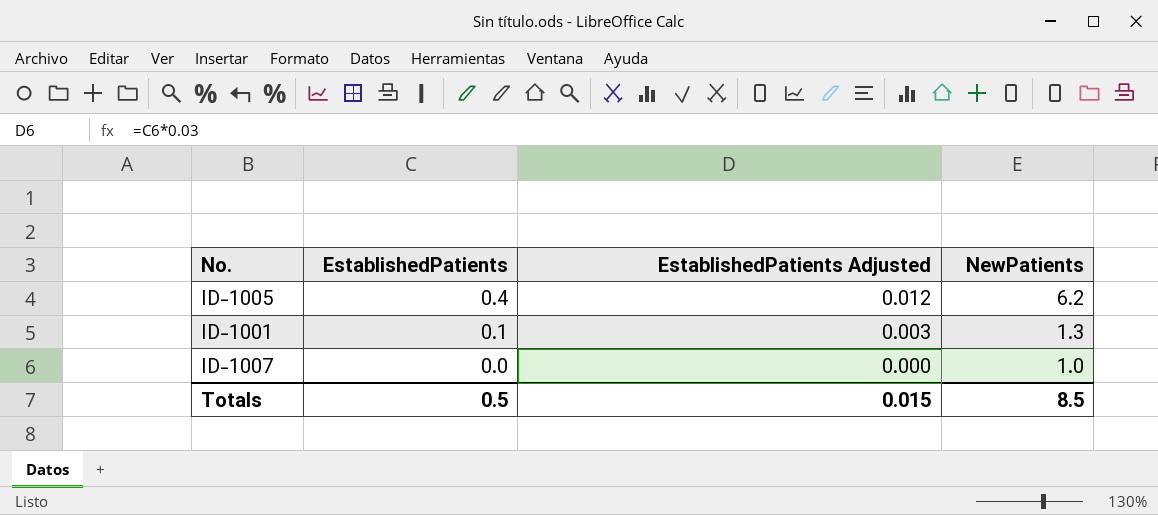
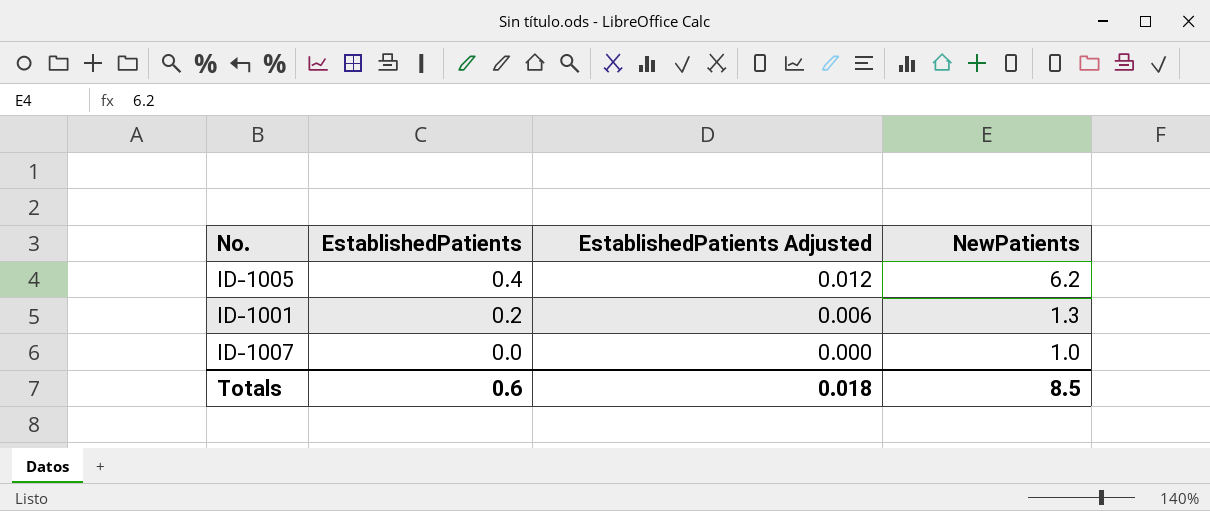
ID-1001 | EstablishedPatients: 0.1 -> 0.2
ID-1001 | EstablishedPatients Adjusted: 0.003 -> 0.006
Totals | EstablishedPatients: 0.5 -> 0.6
Totals | EstablishedPatients Adjusted: 0.015 -> 0.018

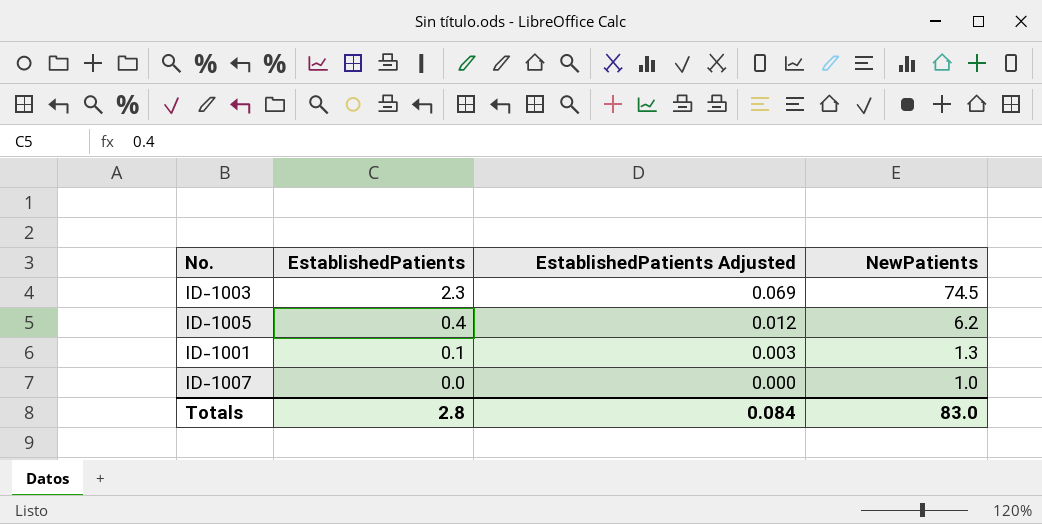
row ID-1003: none -> 2.3 | 0.069 | 74.5
ID-1001 | EstablishedPatients: 0.2 -> 0.1
ID-1001 | EstablishedPatients Adjusted: 0.006 -> 0.003
Totals | EstablishedPatients: 0.6 -> 2.8
Totals | EstablishedPatients Adjusted: 0.018 -> 0.084
Totals | NewPatients: 8.5 -> 83.0

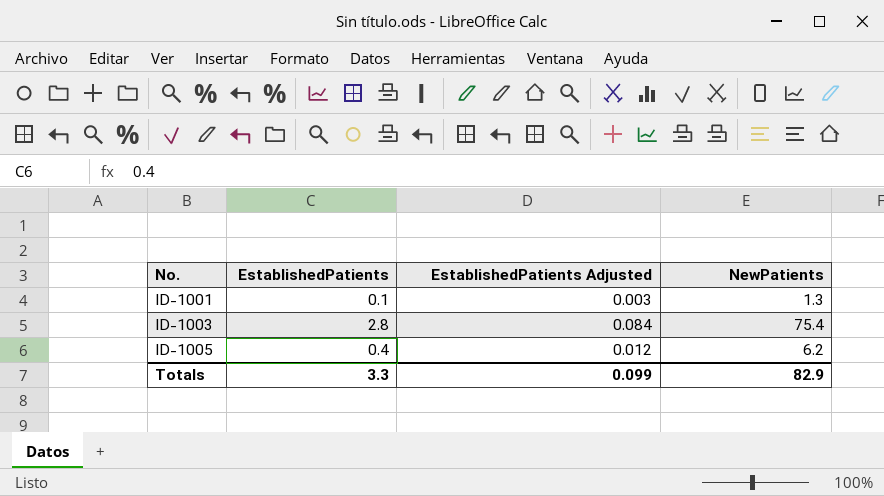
row order: EstablishedPatients descending -> No. ascending
row ID-1007: 0.0 | 0.000 | 1.0 -> none
ID-1003 | EstablishedPatients: 2.3 -> 2.8
ID-1003 | EstablishedPatients Adjusted: 0.069 -> 0.084
ID-1003 | NewPatients: 74.5 -> 75.4
Totals | EstablishedPatients: 2.8 -> 3.3
Totals | EstablishedPatients Adjusted: 0.084 -> 0.099
Totals | NewPatients: 83.0 -> 82.9

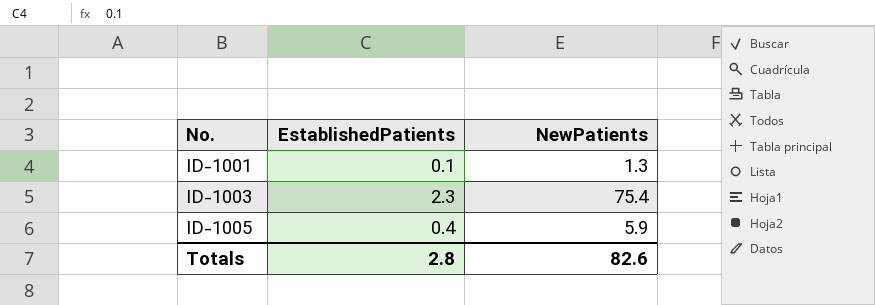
column EstablishedPatients Adjusted | formula: [EstablishedPatients] * 0.03 -> none
ID-1003 | EstablishedPatients: 2.8 -> 2.3
ID-1005 | NewPatients: 6.2 -> 5.9
Totals | EstablishedPatients: 3.3 -> 2.8
Totals | NewPatients: 82.9 -> 82.6

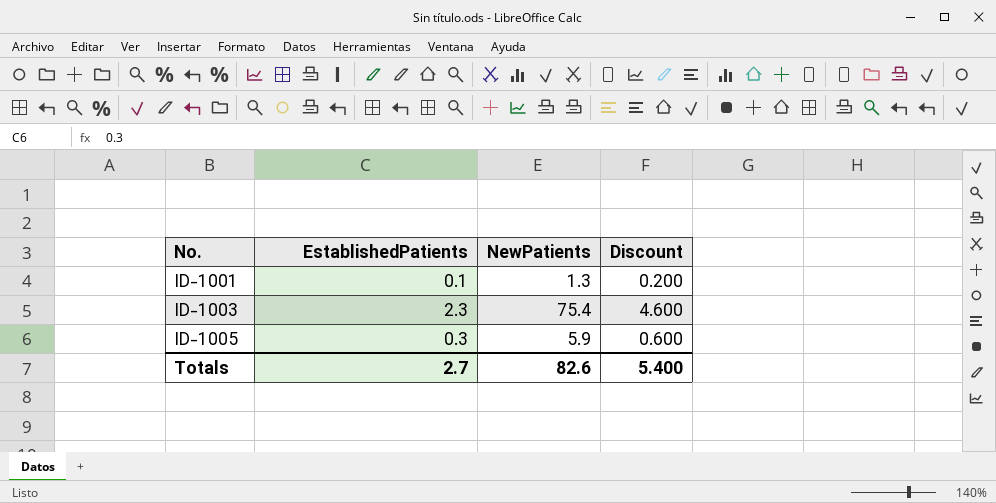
column Discount | formula: none -> [EstablishedPatients] * 2
ID-1005 | EstablishedPatients: 0.4 -> 0.3
Totals | EstablishedPatients: 2.8 -> 2.7

